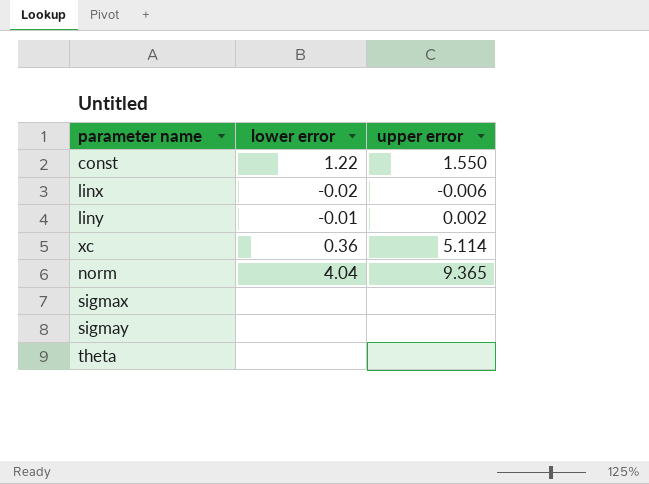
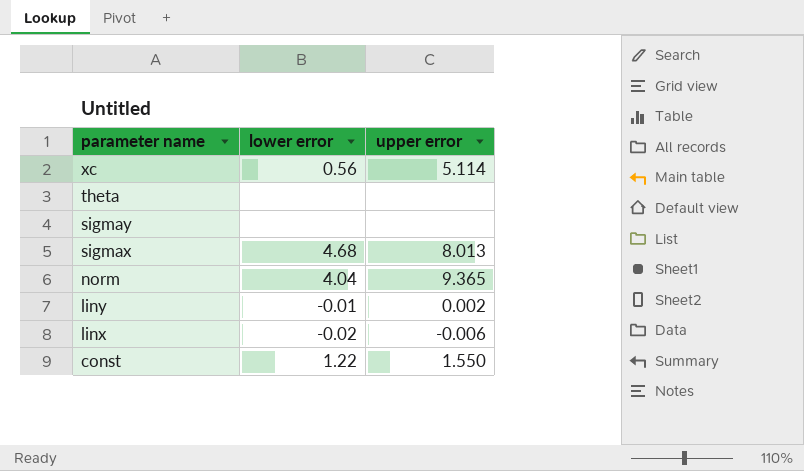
row order: none -> parameter name descending
xc | lower error: 0.36 -> 0.56
sigmax | lower error: none -> 4.68
sigmax | upper error: none -> 8.013

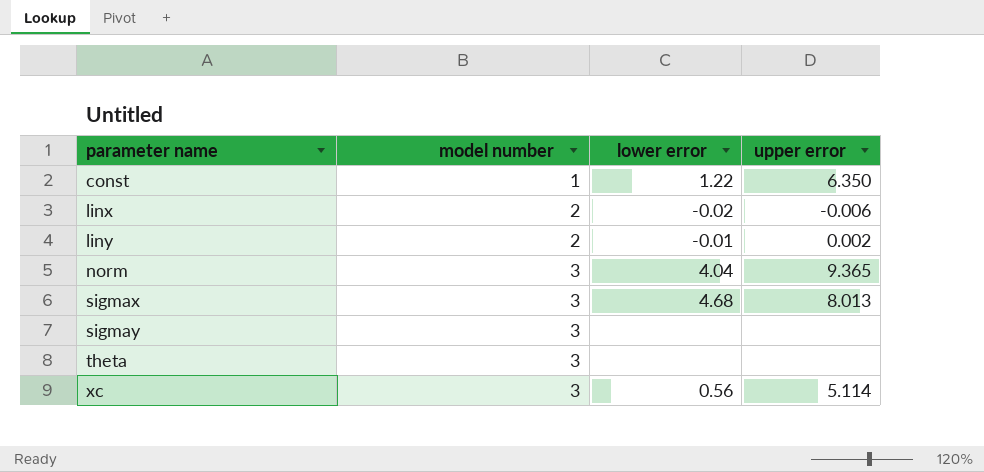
row order: parameter name descending -> parameter name ascending
column model number | position: none -> 2
const | upper error: 1.550 -> 6.350

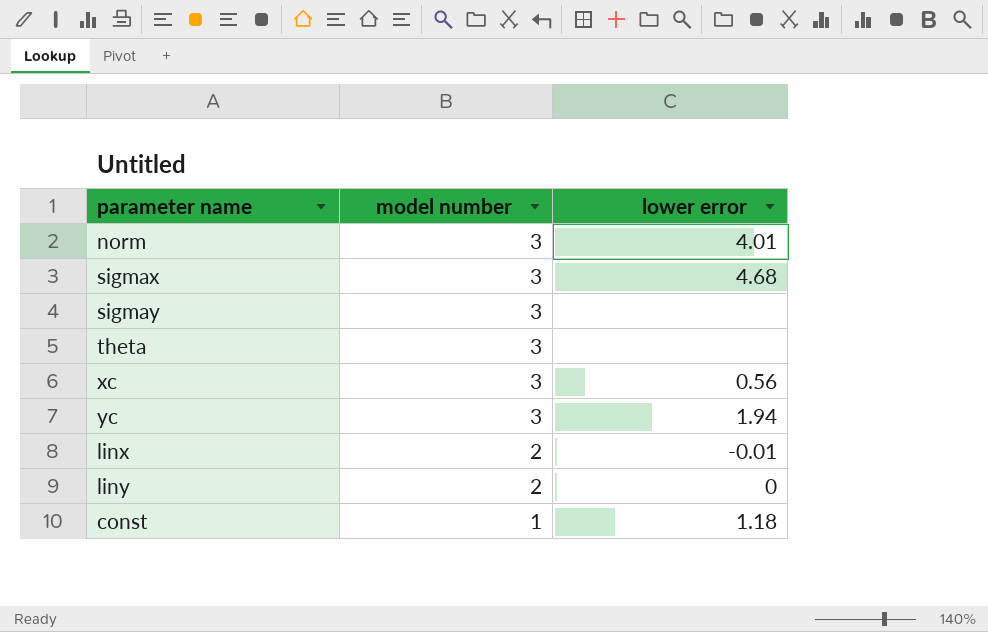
row order: parameter name ascending -> model number descending
column upper error | position: 4 -> none
norm | lower error: 4.04 -> 4.01
row yc: none -> 3 | 1.94
linx | lower error: -0.02 -> -0.01
liny | lower error: -0.01 -> 0
const | lower error: 1.22 -> 1.18

